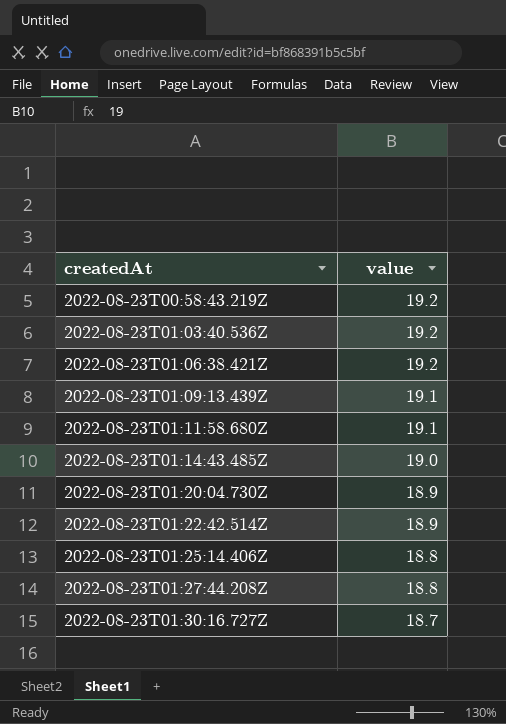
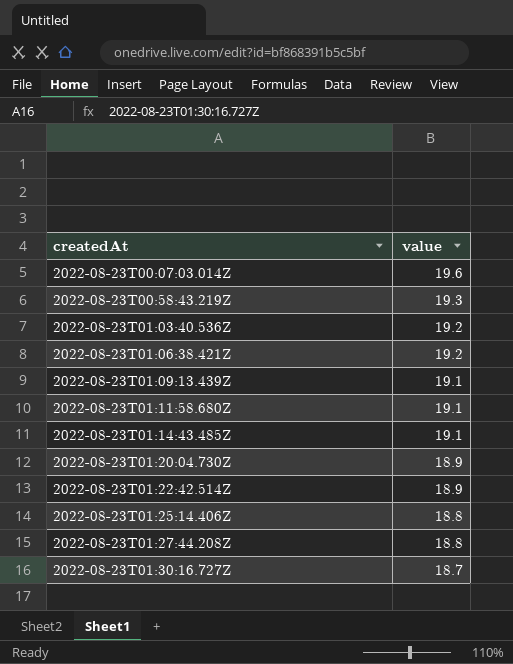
row 2022-08-23T00:07:03.014Z: none -> 19.6
2022-08-23T00:58:43.219Z | value: 19.2 -> 19.3
2022-08-23T01:14:43.485Z | value: 19.0 -> 19.1

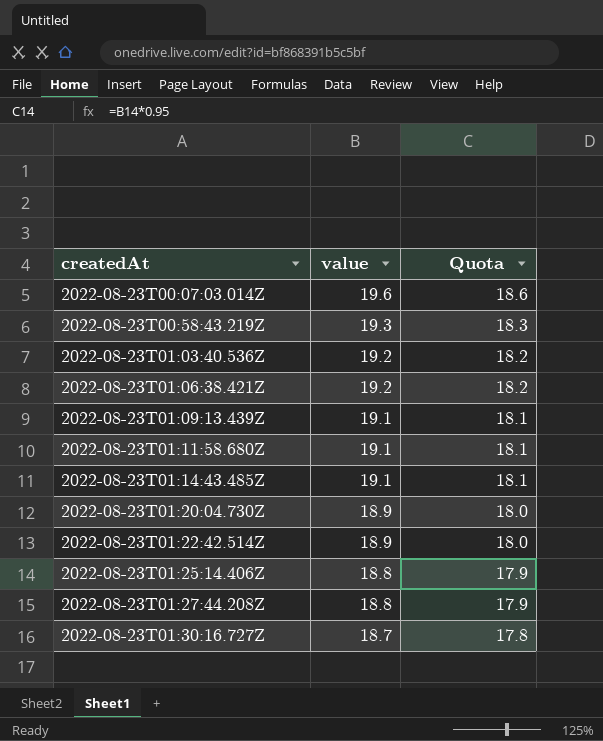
column Quota | formula: none -> [value] * 0.95

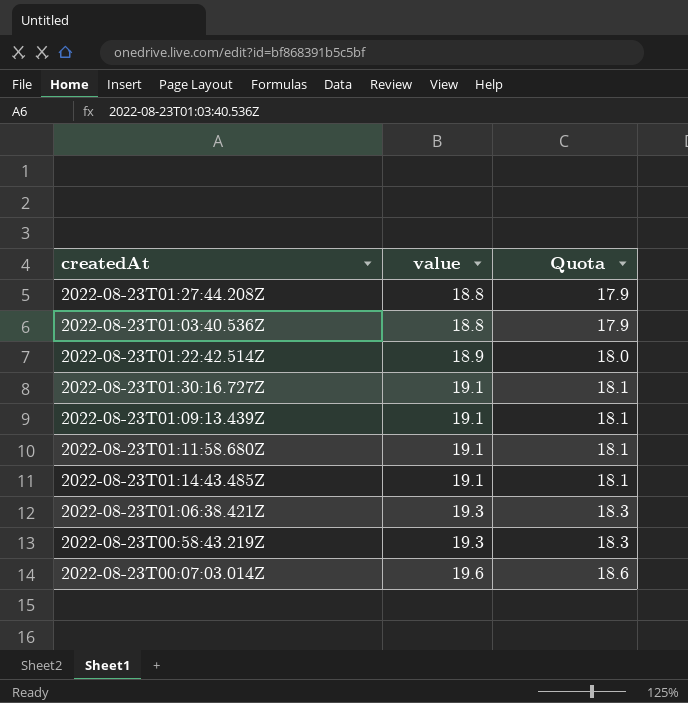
row order: createdAt ascending -> value ascending
row 2022-08-23T01:20:04.730Z: 18.9 | 18.0 -> none
row 2022-08-23T01:25:14.406Z: 18.8 | 17.9 -> none
2022-08-23T01:03:40.536Z | value: 19.2 -> 18.8
2022-08-23T01:03:40.536Z | Quota: 18.2 -> 17.9
2022-08-23T01:30:16.727Z | value: 18.7 -> 19.1
2022-08-23T01:30:16.727Z | Quota: 17.8 -> 18.1
2022-08-23T01:06:38.421Z | value: 19.2 -> 19.3
2022-08-23T01:06:38.421Z | Quota: 18.2 -> 18.3

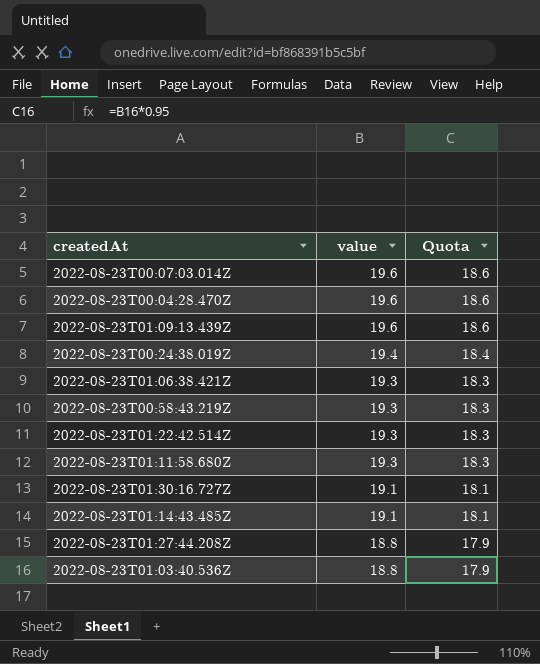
row order: value ascending -> value descending
row 2022-08-23T00:04:28.470Z: none -> 19.6 | 18.6
2022-08-23T01:09:13.439Z | value: 19.1 -> 19.6
2022-08-23T01:09:13.439Z | Quota: 18.1 -> 18.6
row 2022-08-23T00:24:38.019Z: none -> 19.4 | 18.4
2022-08-23T01:22:42.514Z | value: 18.9 -> 19.3
2022-08-23T01:22:42.514Z | Quota: 18.0 -> 18.3
2022-08-23T01:11:58.680Z | value: 19.1 -> 19.3
2022-08-23T01:11:58.680Z | Quota: 18.1 -> 18.3

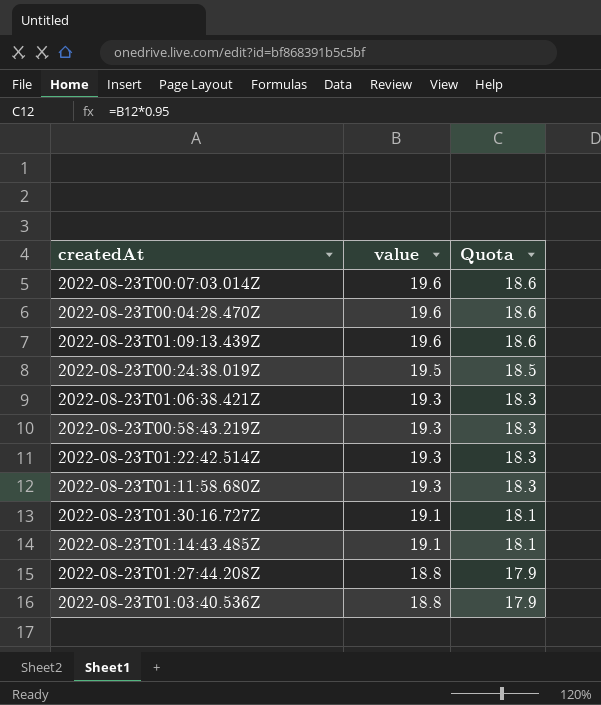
2022-08-23T00:24:38.019Z | value: 19.4 -> 19.5
2022-08-23T00:24:38.019Z | Quota: 18.4 -> 18.5

